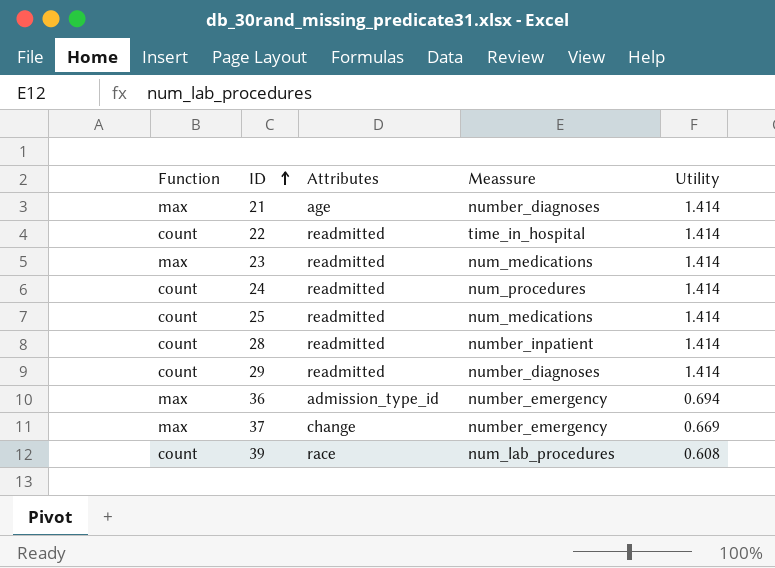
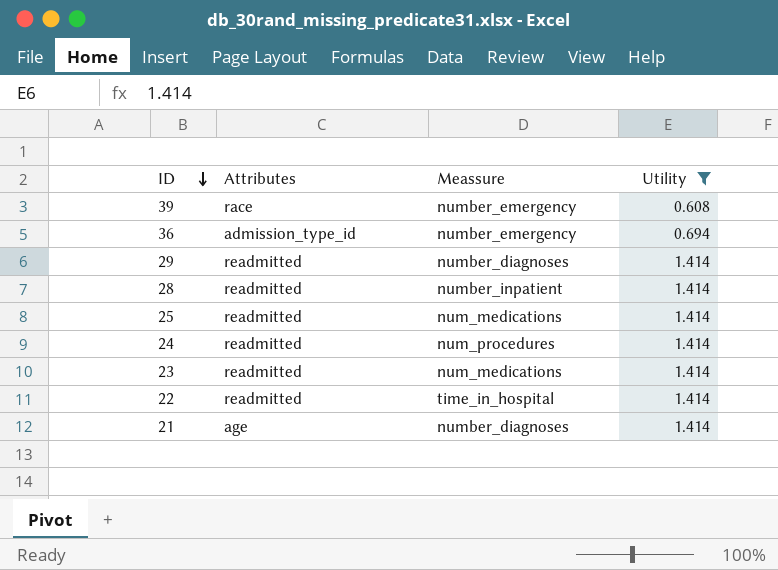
filter: none -> Utility != 0.669
row order: ID ascending -> ID descending
column Function | position: 1 -> none
39 | Meassure: num_lab_procedures -> number_emergency

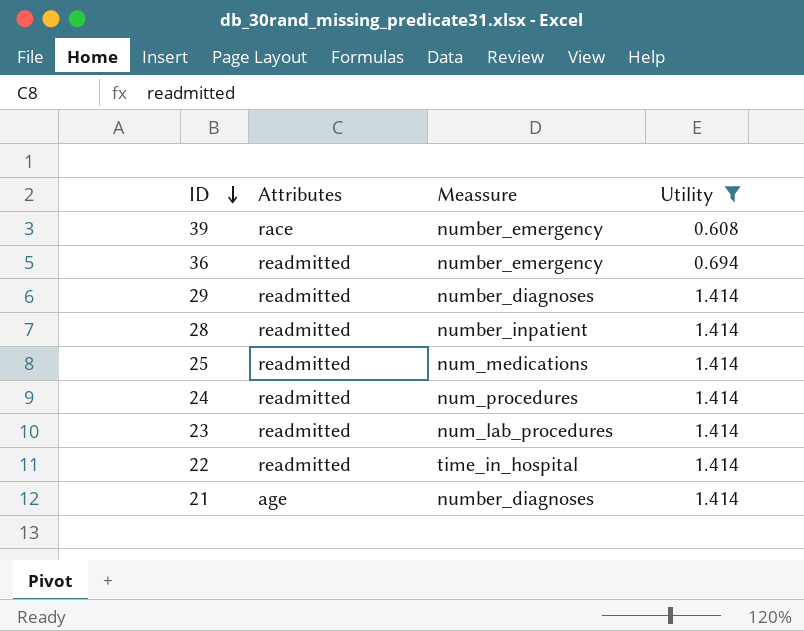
36 | Attributes: admission_type_id -> readmitted
23 | Meassure: num_medications -> num_lab_procedures

